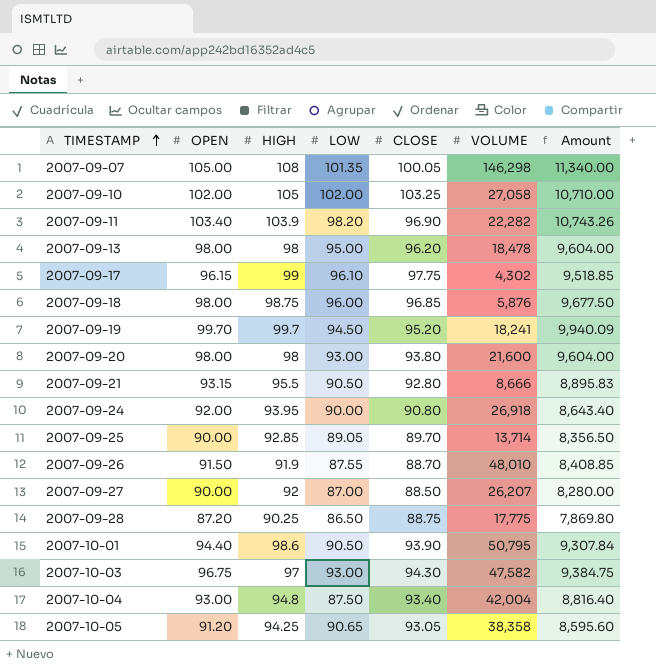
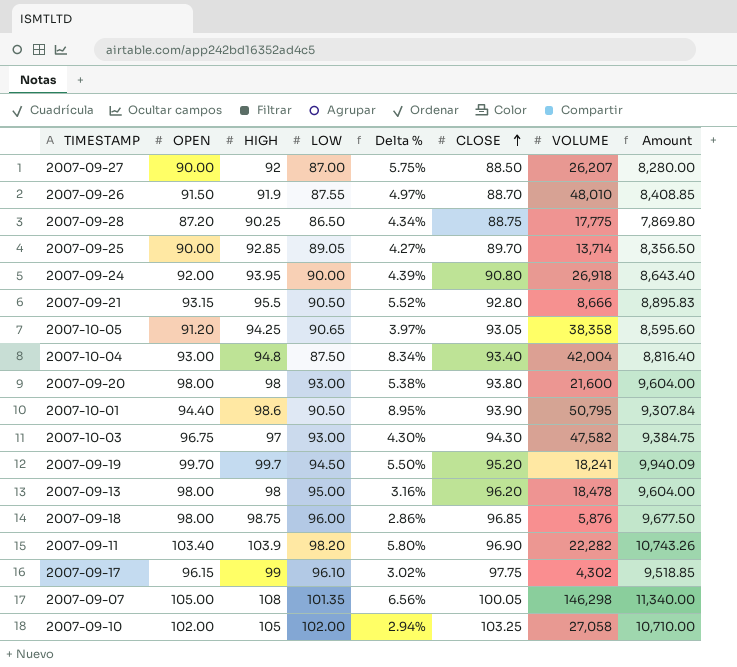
row order: TIMESTAMP ascending -> CLOSE ascending
column Delta % | formula: none -> ([HIGH] - [LOW]) / [LOW]

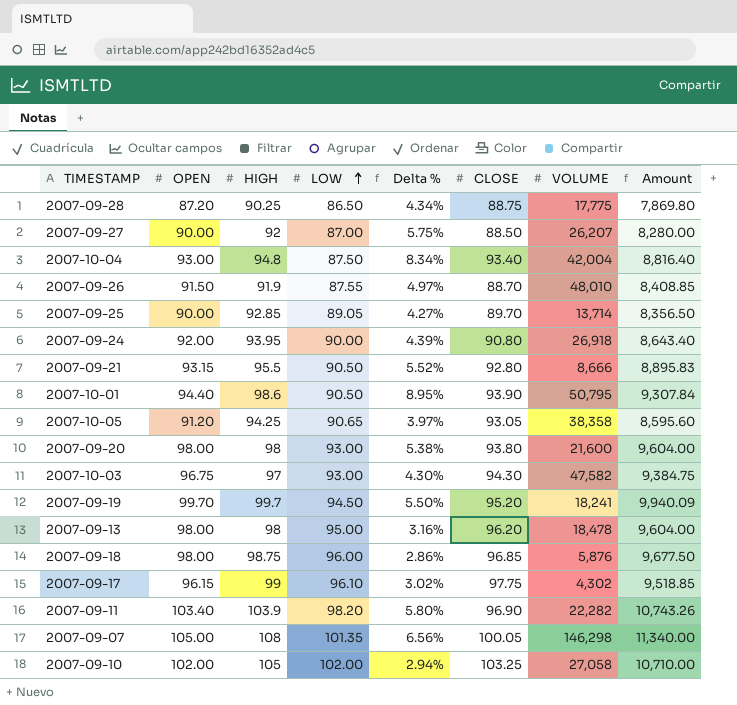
row order: CLOSE ascending -> LOW ascending

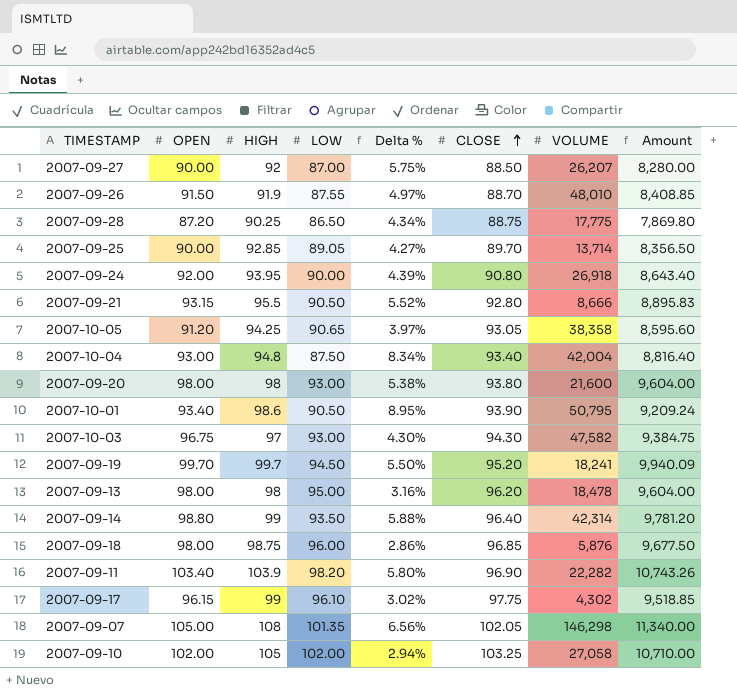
row order: LOW ascending -> CLOSE ascending
2007-10-01 | OPEN: 94.40 -> 93.40
2007-10-01 | Amount: 9,307.84 -> 9,209.24
row 2007-09-14: none -> 98.80 | 99 | 93.50 | 5.88% | 96.40 | 42,314 | 9,781.20
2007-09-07 | CLOSE: 100.05 -> 102.05

